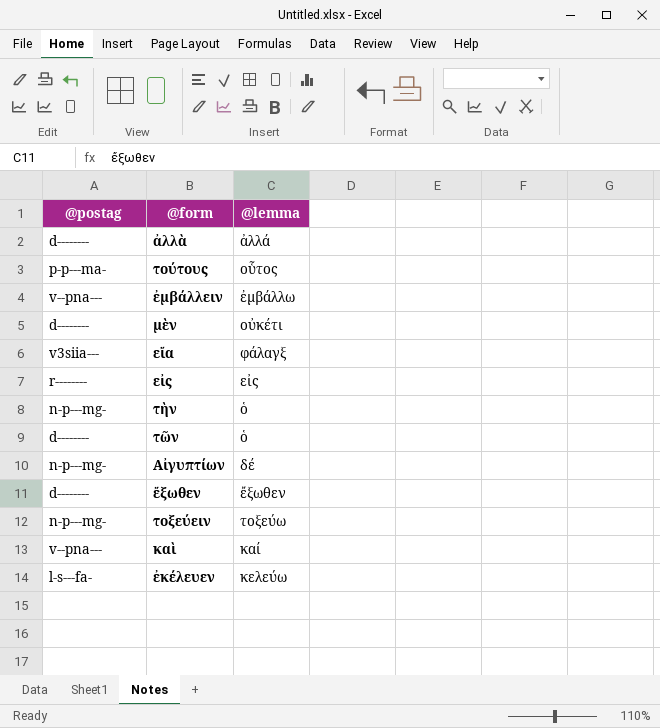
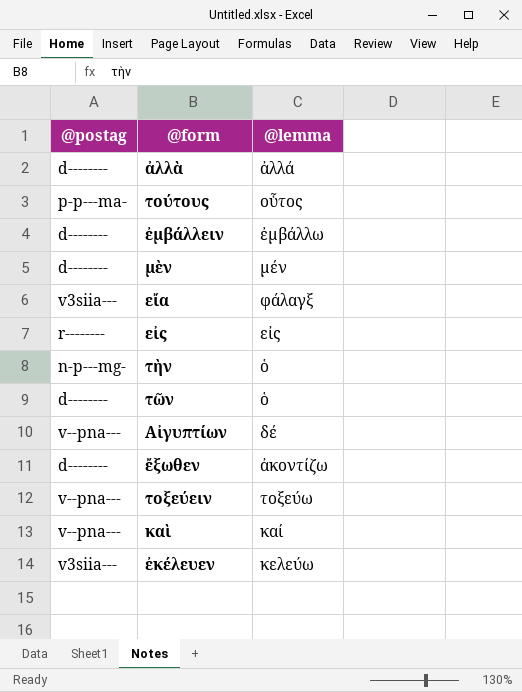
ἐμβάλλειν | @postag: v--pna--- -> d--------
μὲν | @lemma: οὐκέτι -> μέν
Αἰγυπτίων | @postag: n-p---mg- -> v--pna---
ἔξωθεν | @lemma: ἔξωθεν -> ἀκοντίζω
τοξεύειν | @postag: n-p---mg- -> v--pna---
ἐκέλευεν | @postag: l-s---fa- -> v3siia---

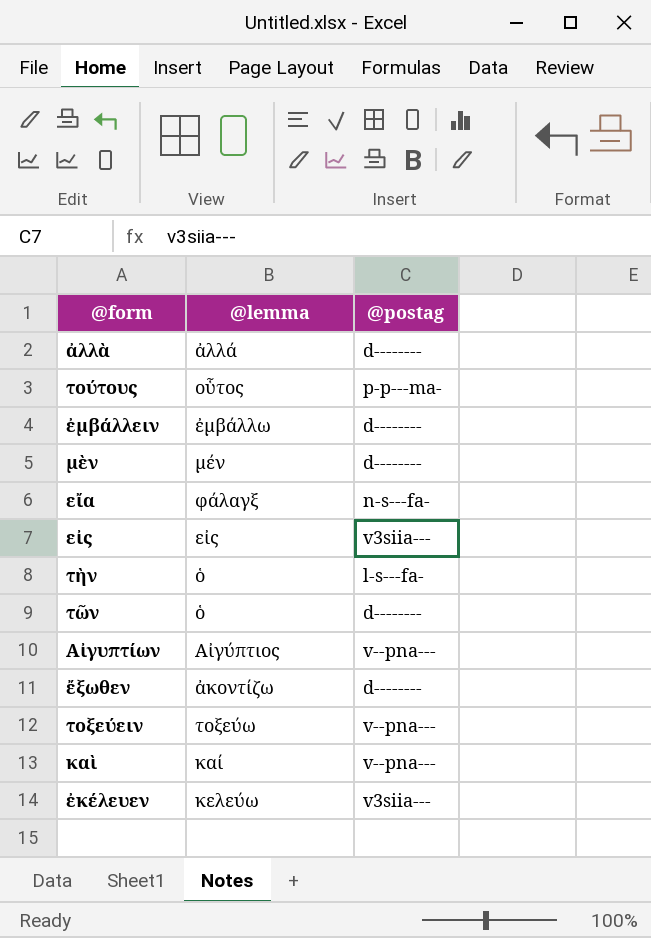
column @postag | position: 1 -> 3
εἴα | @postag: v3siia--- -> n-s---fa-
εἰς | @postag: r-------- -> v3siia---
τὴν | @postag: n-p---mg- -> l-s---fa-
Αἰγυπτίων | @lemma: δέ -> Αἰγύπτιος

